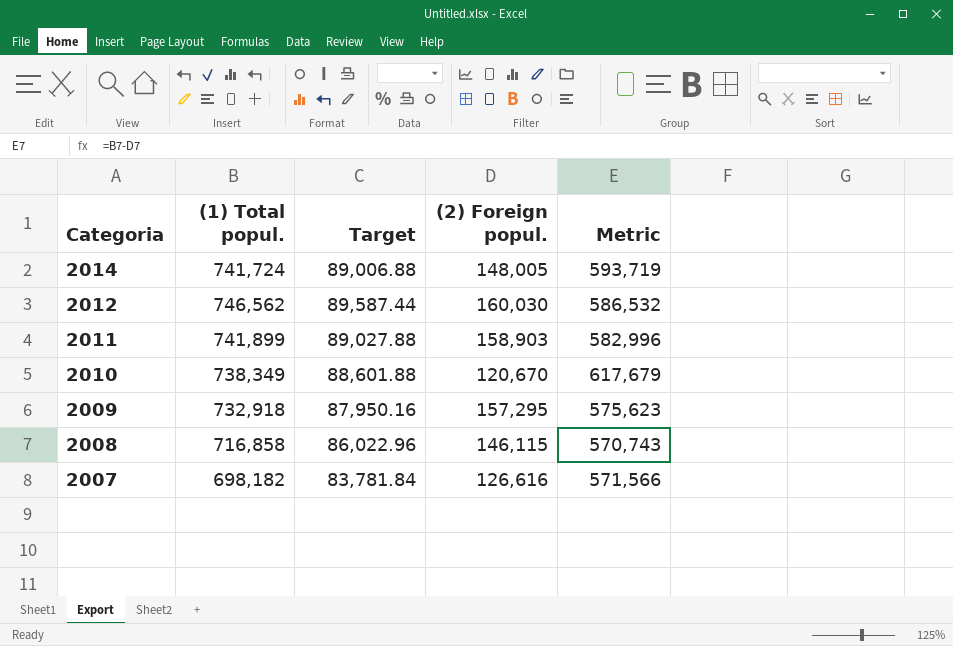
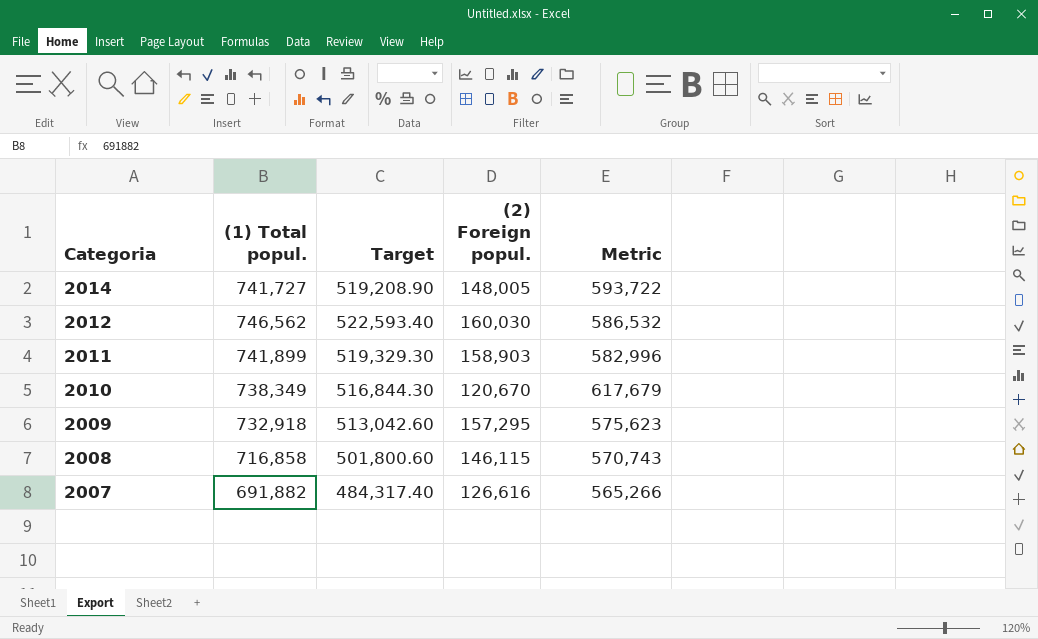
column Target | formula: [(1) Total popul.] * 0.12 -> [(1) Total popul.] * 0.7
2014 | (1) Total popul.: 741,724 -> 741,727
2014 | Metric: 593,719 -> 593,722
2007 | (1) Total popul.: 698,182 -> 691,882
2007 | Metric: 571,566 -> 565,266

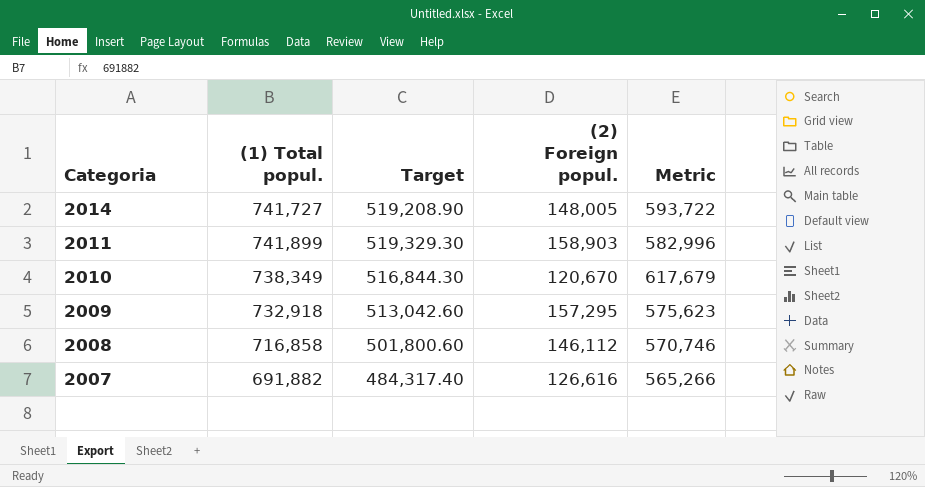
row 2012: 746,562 | 522,593.40 | 160,030 | 586,532 -> none
2008 | (2) Foreign popul.: 146,115 -> 146,112
2008 | Metric: 570,743 -> 570,746

